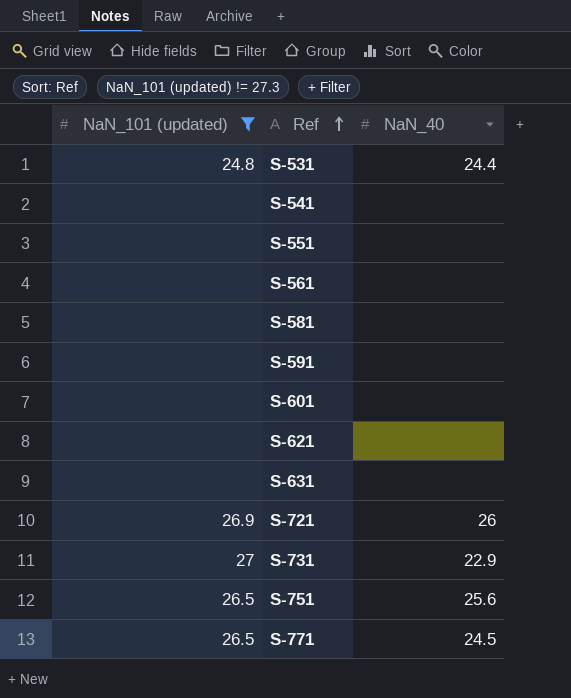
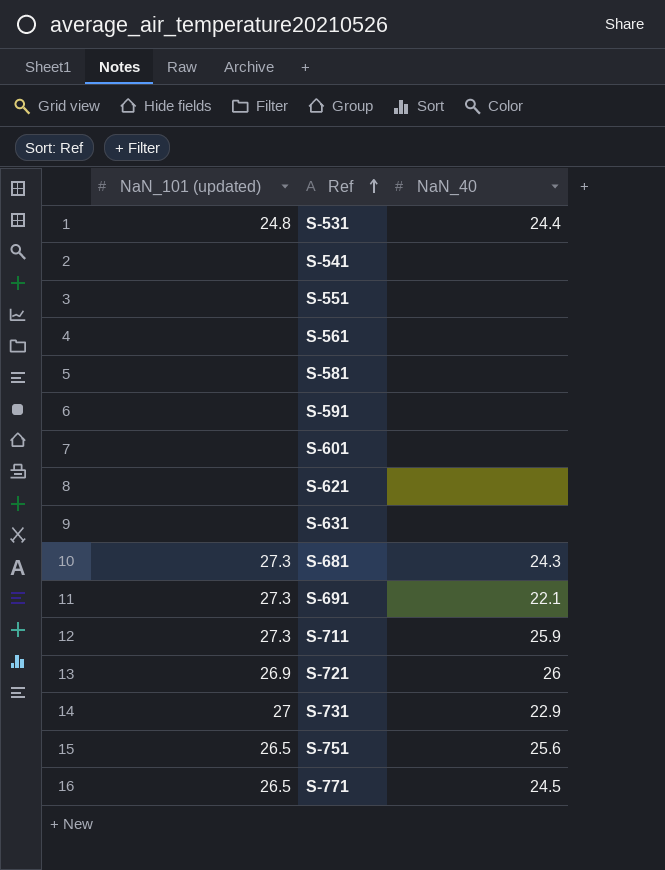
filter: NaN_101 (updated) != 27.3 -> none

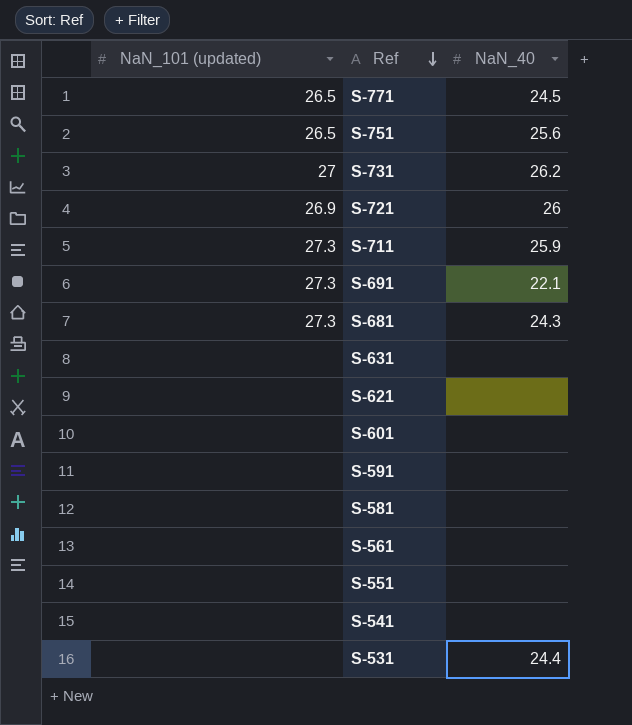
row order: Ref ascending -> Ref descending
S-731 | NaN_40: 22.9 -> 26.2
S-531 | NaN_101 (updated): 24.8 -> none

